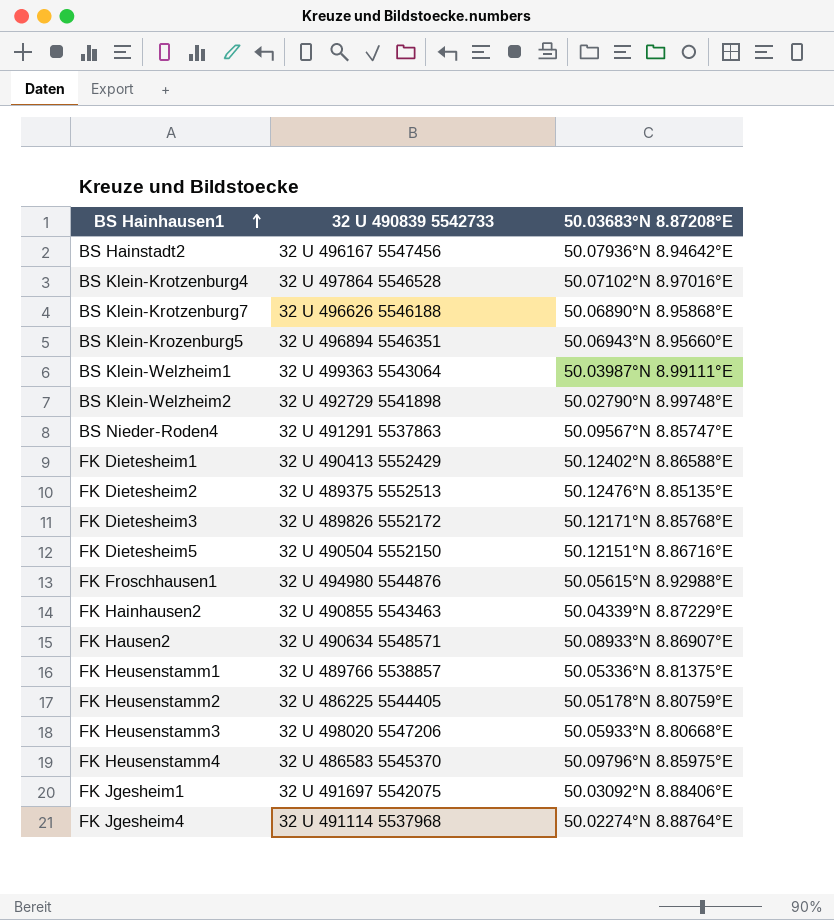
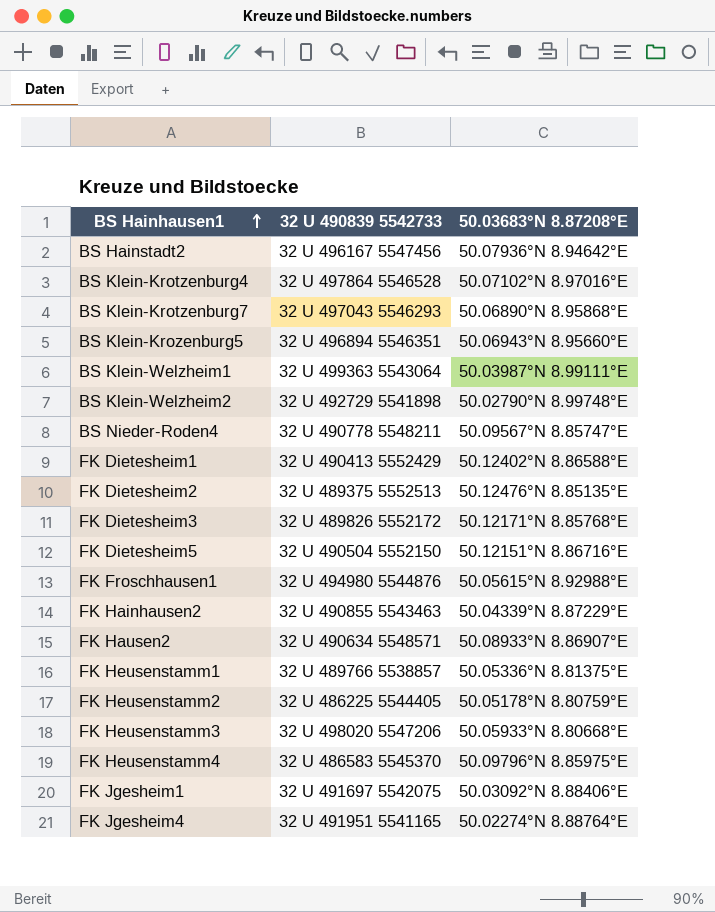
BS Klein-Krotzenburg7 | 32 U 490839 5542733: 32 U 496626 5546188 -> 32 U 497043 5546293
BS Nieder-Roden4 | 32 U 490839 5542733: 32 U 491291 5537863 -> 32 U 490778 5548211
FK Jgesheim4 | 32 U 490839 5542733: 32 U 491114 5537968 -> 32 U 491951 5541165

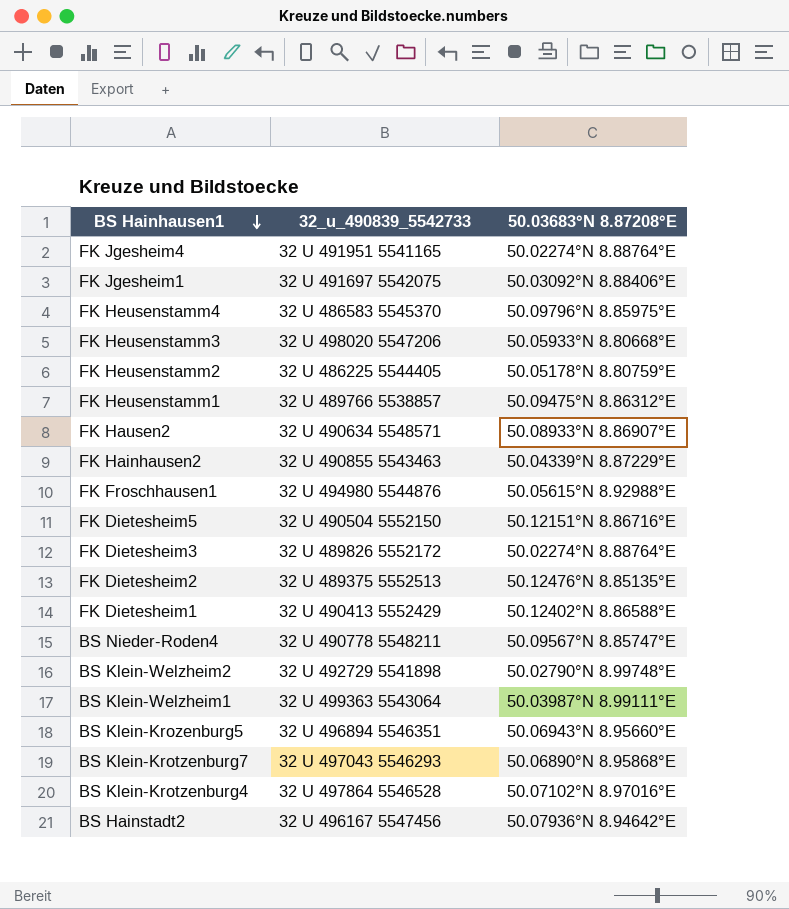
row order: BS Hainhausen1 ascending -> BS Hainhausen1 descending
column name: 32 U 490839 5542733 -> 32_u_490839_5542733
FK Heusenstamm1 | 50.03683°N 8.87208°E: 50.05336°N 8.81375°E -> 50.09475°N 8.86312°E
FK Dietesheim3 | 50.03683°N 8.87208°E: 50.12171°N 8.85768°E -> 50.02274°N 8.88764°E

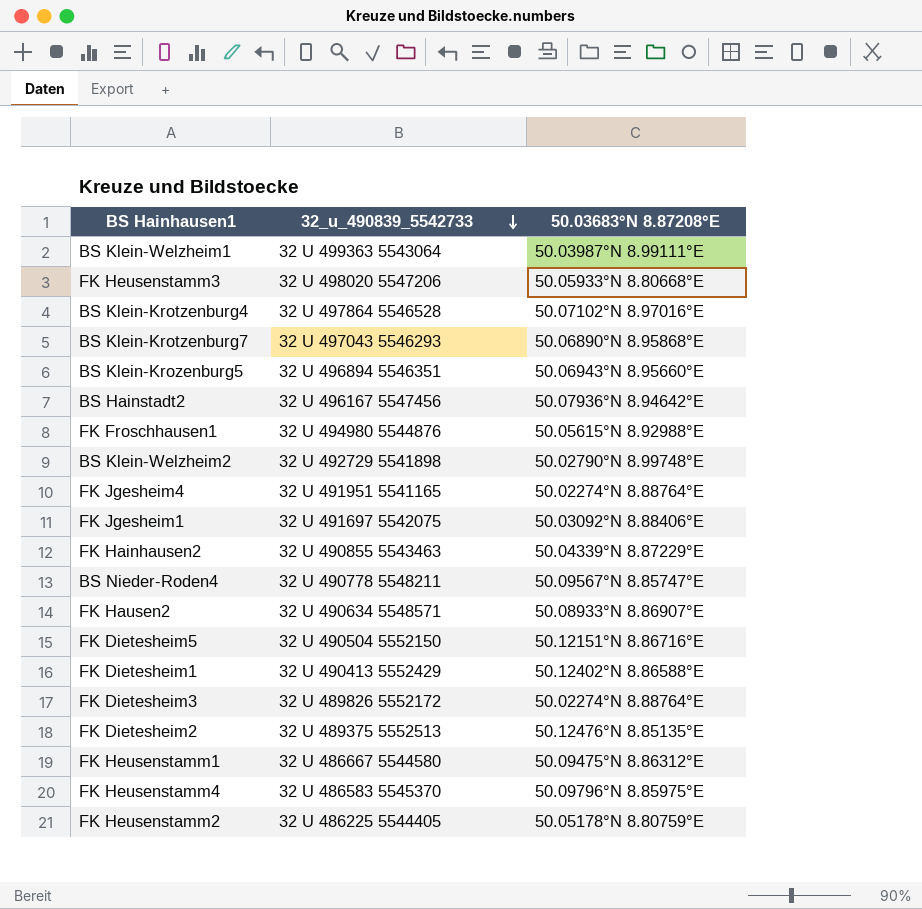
row order: BS Hainhausen1 descending -> 32_u_490839_5542733 descending
FK Heusenstamm1 | 32_u_490839_5542733: 32 U 489766 5538857 -> 32 U 486667 5544580

